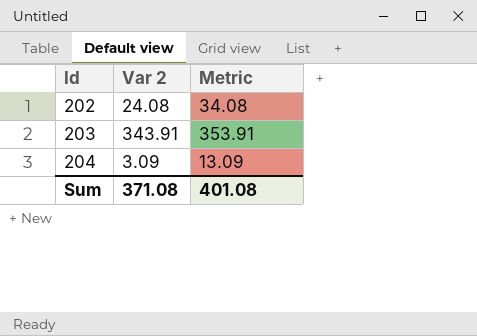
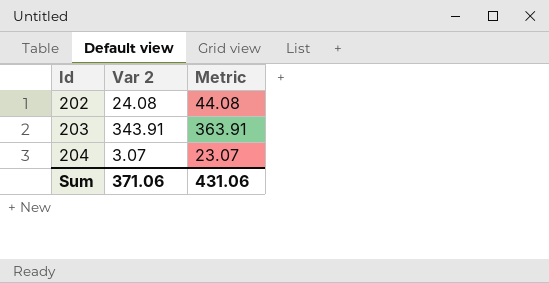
column Metric | formula: [Var 2] + 10 -> [Var 2] + 20
204 | Var 2: 3.09 -> 3.07
Sum | Var 2: 371.08 -> 371.06
Sum | Metric: 401.08 -> 431.06

